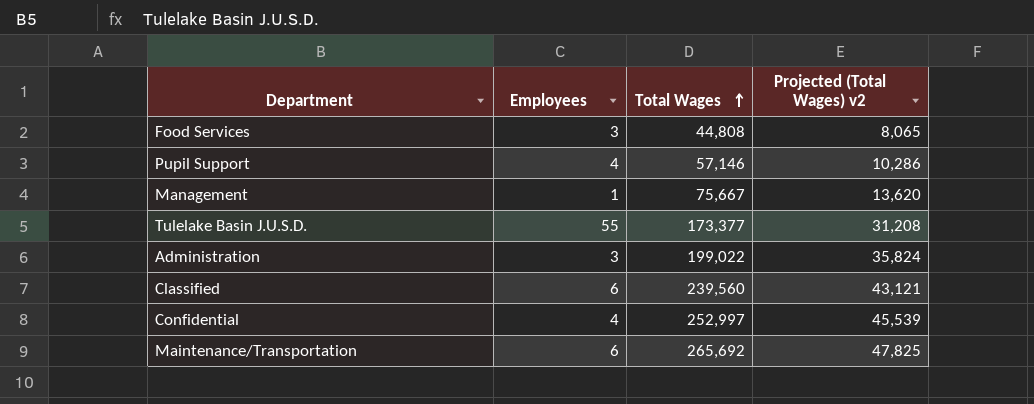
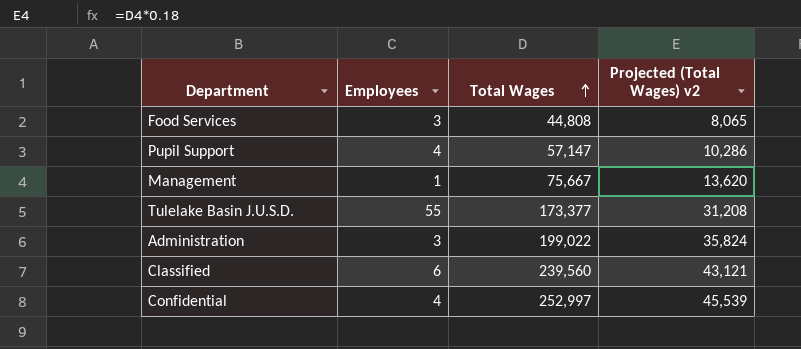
row Maintenance/Transportation: 6 | 265,692 | 47,825 -> none
Pupil Support | Total Wages: 57,146 -> 57,147

